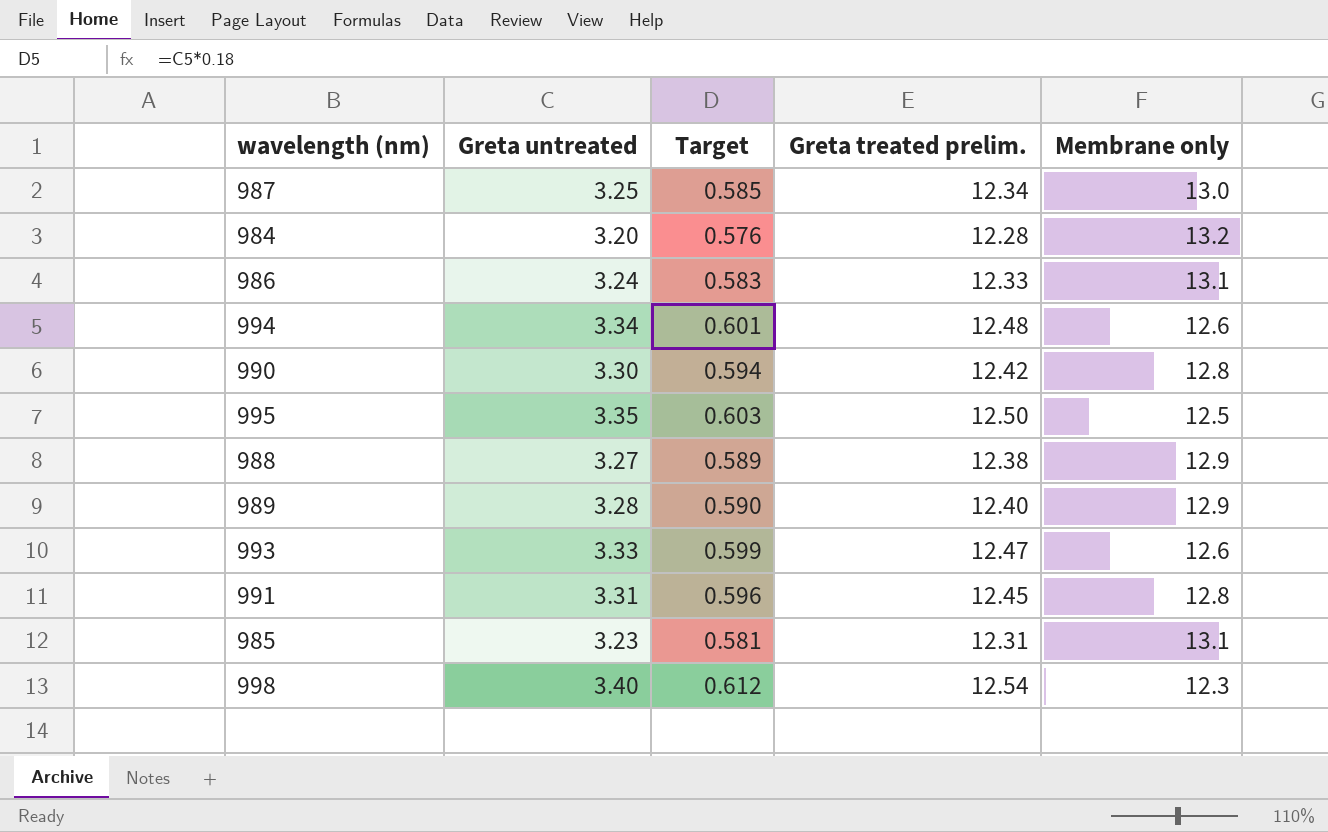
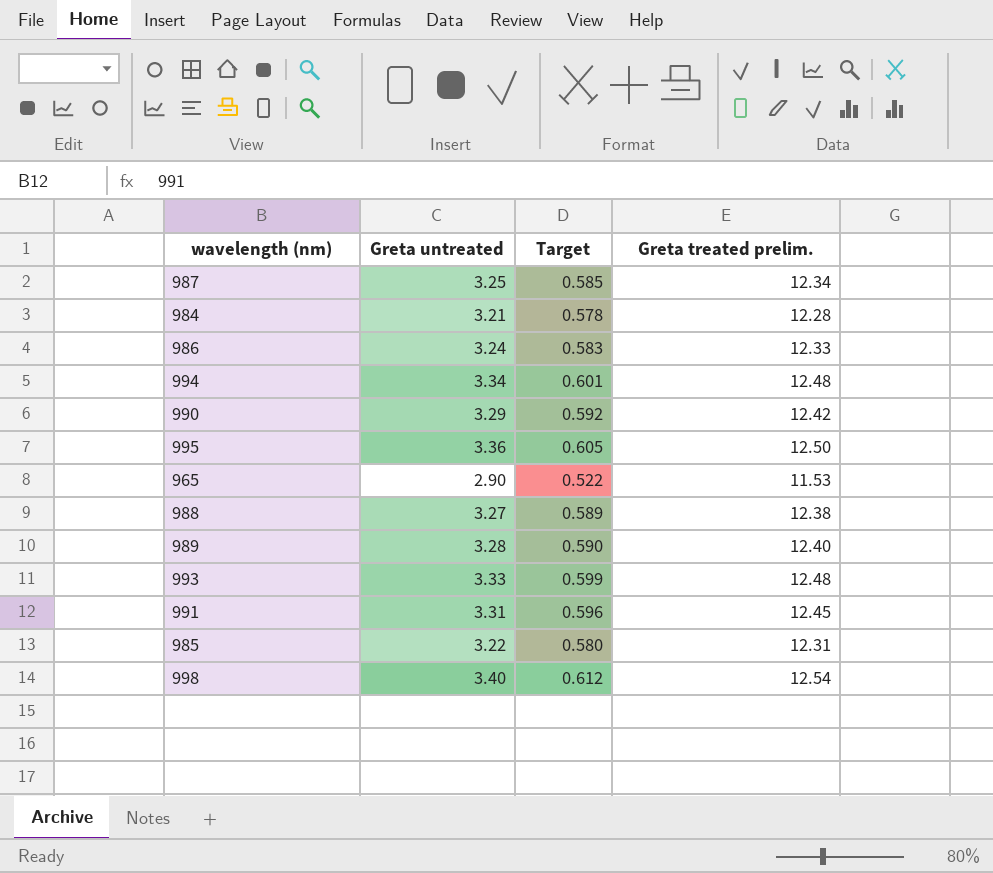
column Membrane only | position: 5 -> none
984 | Greta untreated: 3.20 -> 3.21
984 | Target: 0.576 -> 0.578
990 | Greta untreated: 3.30 -> 3.29
990 | Target: 0.594 -> 0.592
995 | Greta untreated: 3.35 -> 3.36
995 | Target: 0.603 -> 0.605
row 965: none -> 2.90 | 0.522 | 11.53
993 | Greta treated prelim.: 12.47 -> 12.48
985 | Greta untreated: 3.23 -> 3.22
985 | Target: 0.581 -> 0.580

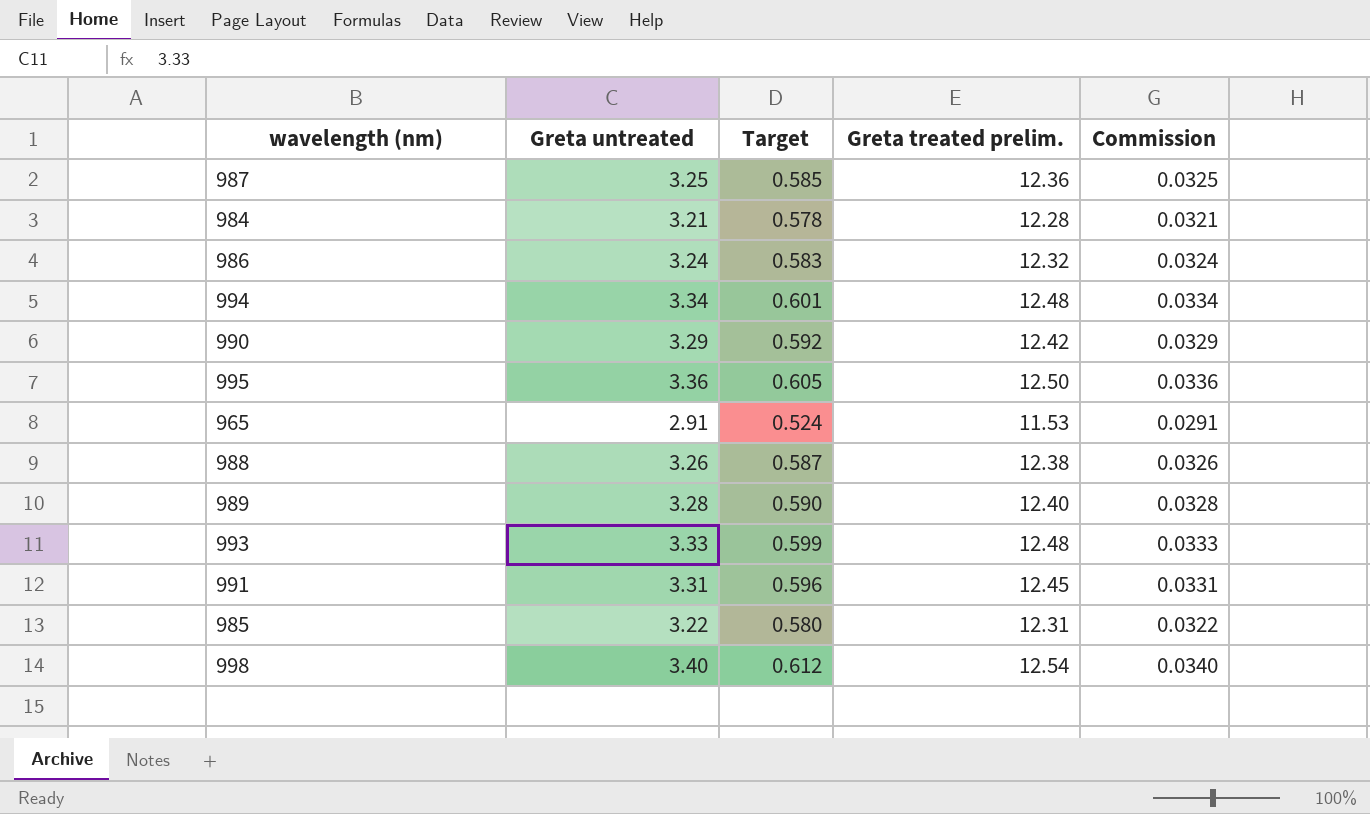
column Commission | formula: none -> [Greta untreated] * 0.01
987 | Greta treated prelim.: 12.34 -> 12.36
986 | Greta treated prelim.: 12.33 -> 12.32
965 | Greta untreated: 2.90 -> 2.91
965 | Target: 0.522 -> 0.524
988 | Greta untreated: 3.27 -> 3.26
988 | Target: 0.589 -> 0.587

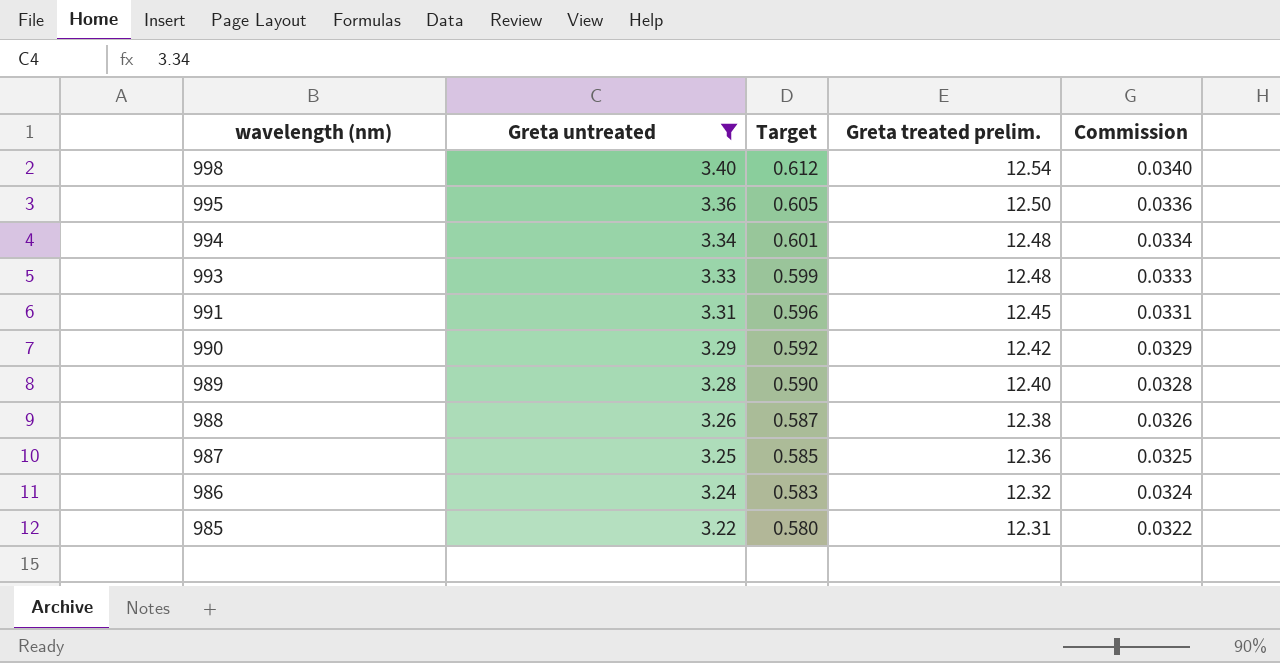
filter: none -> Greta untreated >= 3.22
row order: none -> wavelength (nm) descending

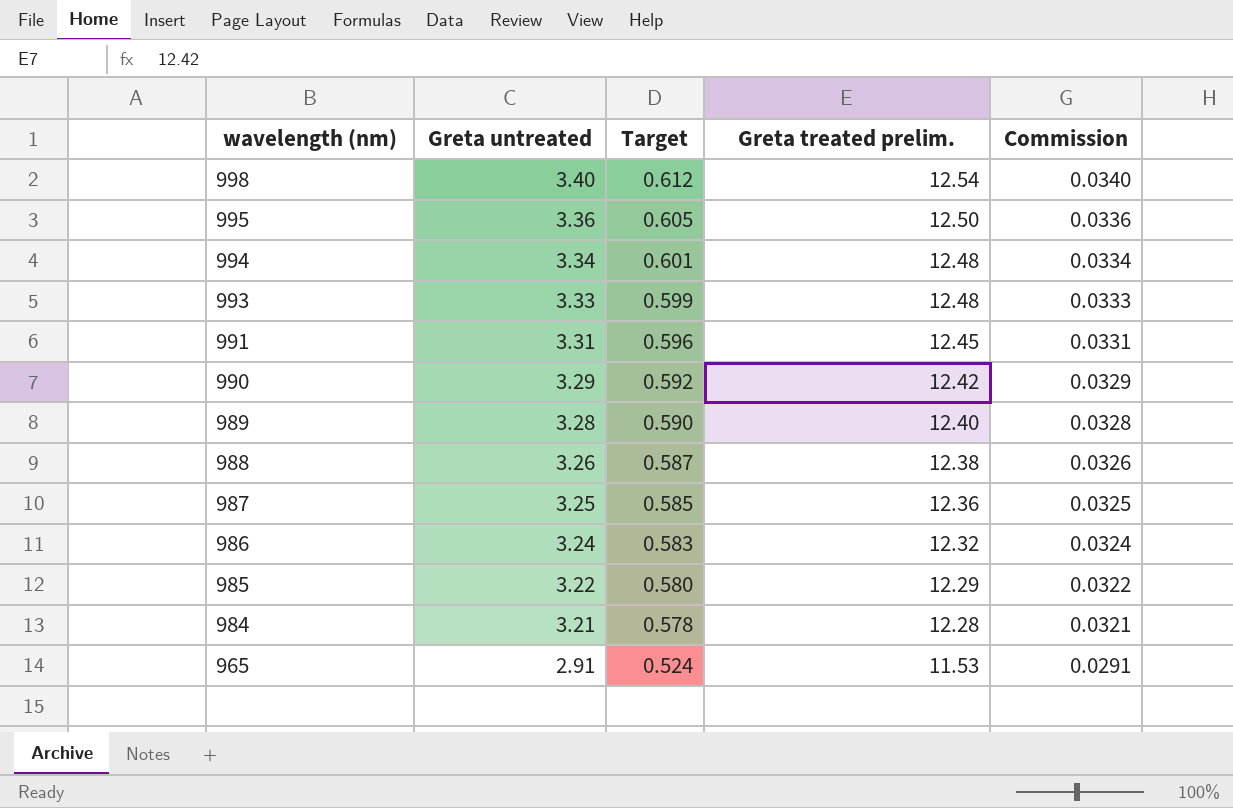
filter: Greta untreated >= 3.22 -> none
985 | Greta treated prelim.: 12.31 -> 12.29

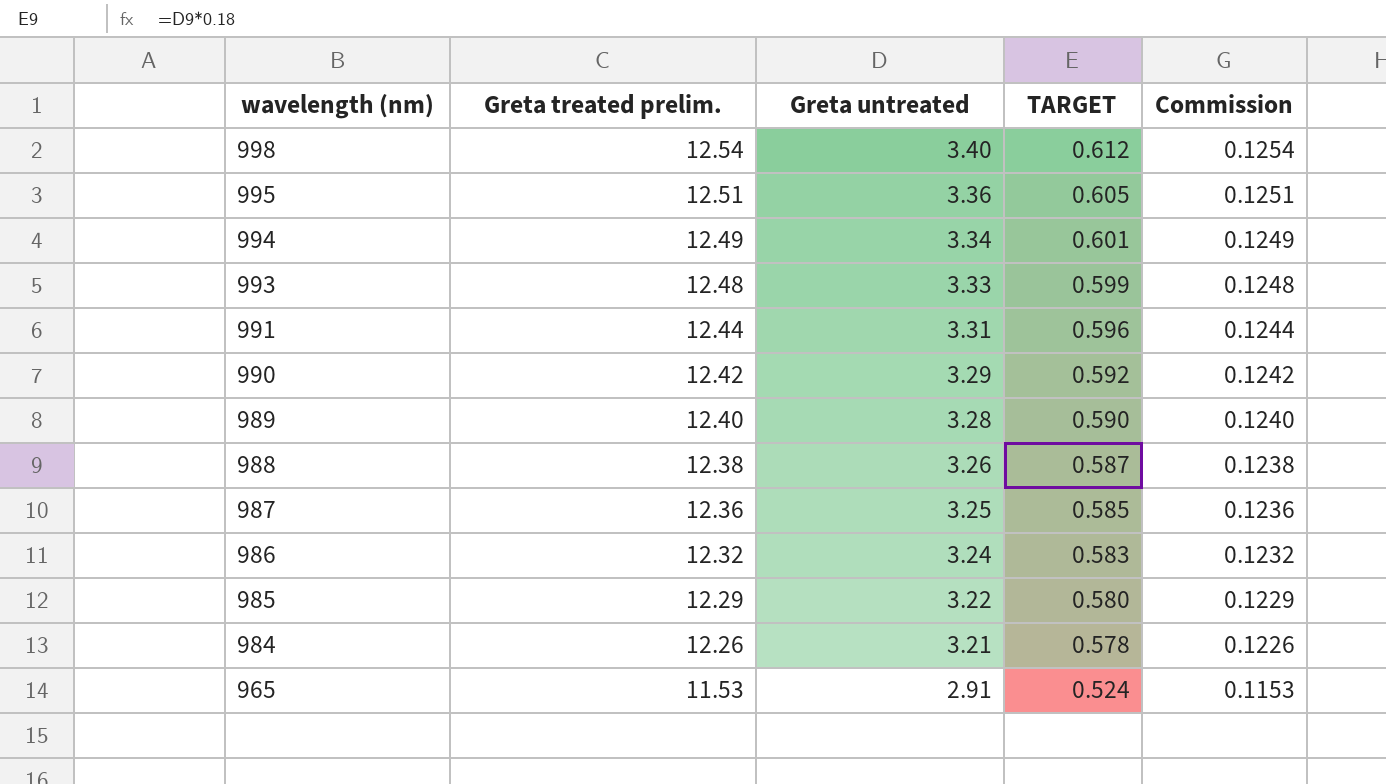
column Greta treated prelim. | position: 4 -> 2
column name: Target -> TARGET
column Commission | formula: [Greta untreated] * 0.01 -> [Greta treated prelim.] * 0.01
995 | Greta treated prelim.: 12.50 -> 12.51
994 | Greta treated prelim.: 12.48 -> 12.49
991 | Greta treated prelim.: 12.45 -> 12.44
984 | Greta treated prelim.: 12.28 -> 12.26

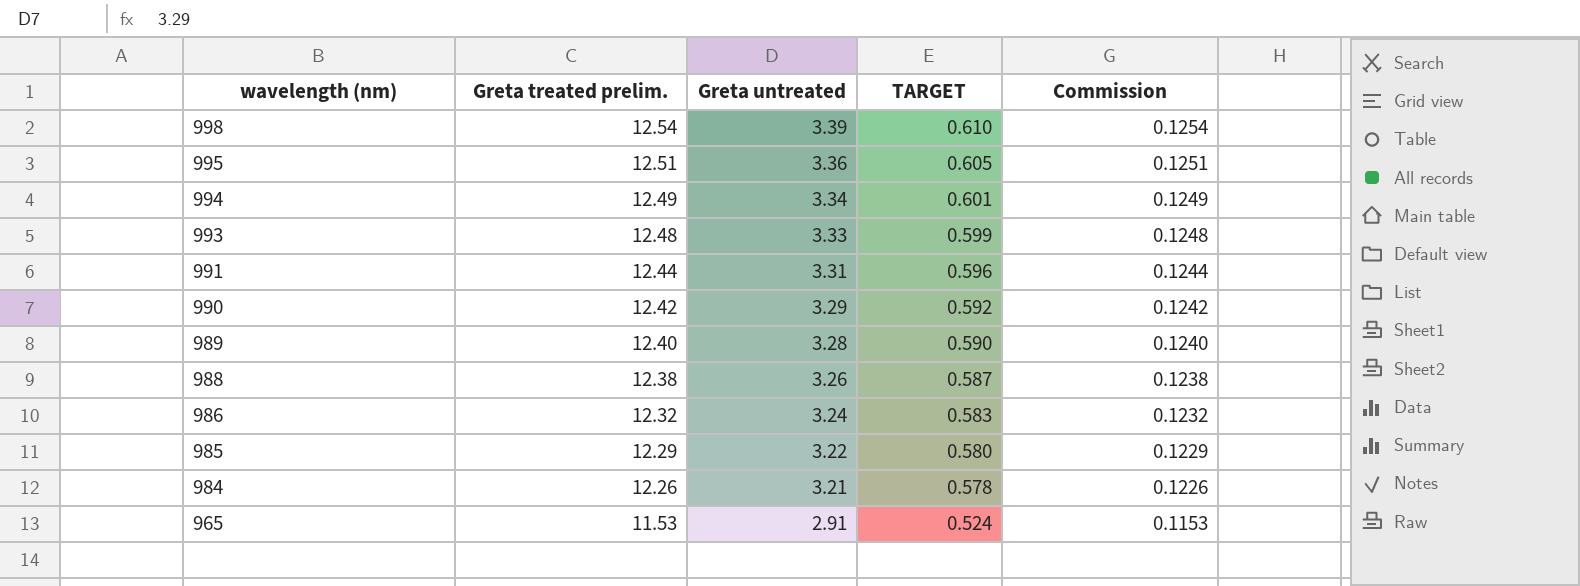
row 987: 12.36 | 3.25 | 0.585 | 0.1236 -> none
998 | Greta untreated: 3.40 -> 3.39
998 | TARGET: 0.612 -> 0.610

